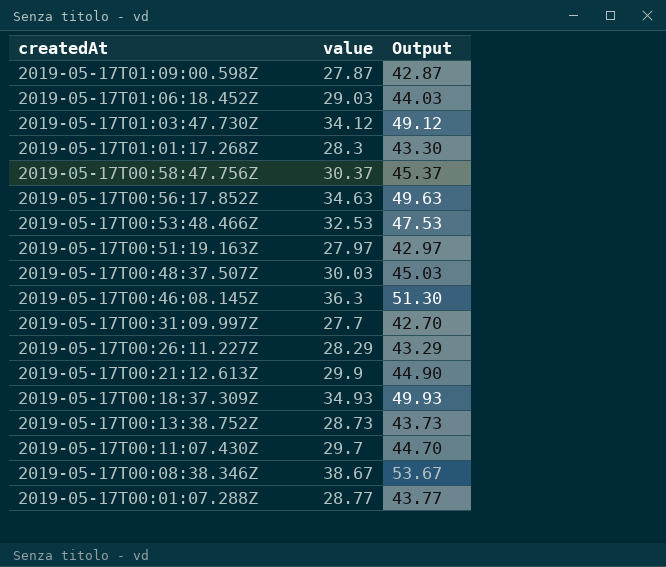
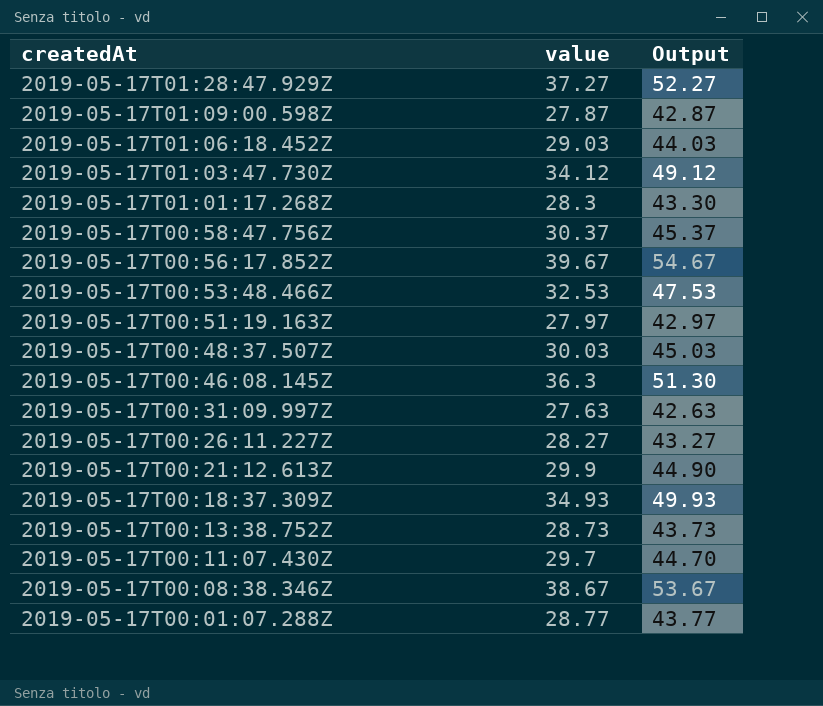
row 2019-05-17T01:28:47.929Z: none -> 37.27 | 52.27
2019-05-17T00:56:17.852Z | value: 34.63 -> 39.67
2019-05-17T00:56:17.852Z | Output: 49.63 -> 54.67
2019-05-17T00:31:09.997Z | value: 27.7 -> 27.63
2019-05-17T00:31:09.997Z | Output: 42.70 -> 42.63
2019-05-17T00:26:11.227Z | value: 28.29 -> 28.27
2019-05-17T00:26:11.227Z | Output: 43.29 -> 43.27

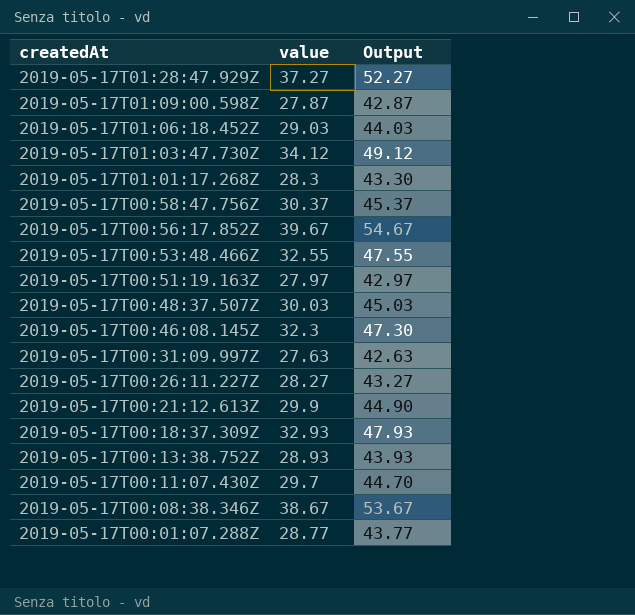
2019-05-17T00:53:48.466Z | value: 32.53 -> 32.55
2019-05-17T00:53:48.466Z | Output: 47.53 -> 47.55
2019-05-17T00:46:08.145Z | value: 36.3 -> 32.3
2019-05-17T00:46:08.145Z | Output: 51.30 -> 47.30
2019-05-17T00:18:37.309Z | value: 34.93 -> 32.93
2019-05-17T00:18:37.309Z | Output: 49.93 -> 47.93
2019-05-17T00:13:38.752Z | value: 28.73 -> 28.93
2019-05-17T00:13:38.752Z | Output: 43.73 -> 43.93

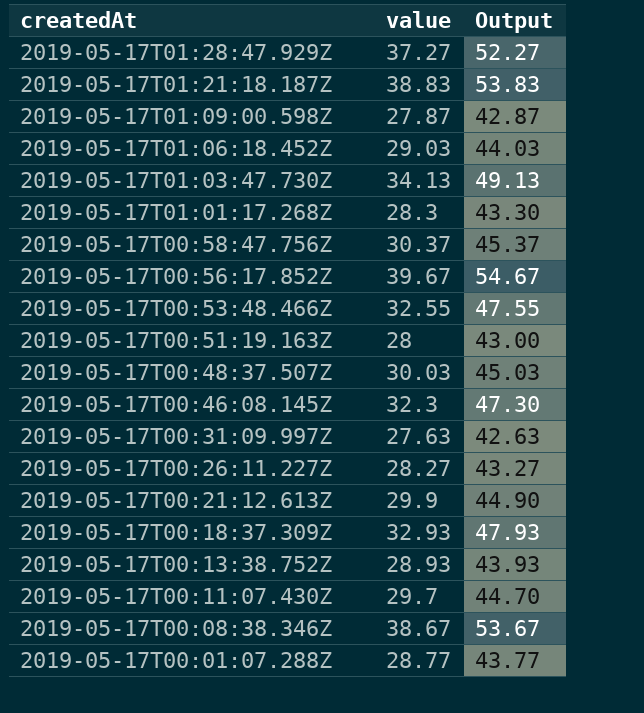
row 2019-05-17T01:21:18.187Z: none -> 38.83 | 53.83
2019-05-17T01:03:47.730Z | value: 34.12 -> 34.13
2019-05-17T01:03:47.730Z | Output: 49.12 -> 49.13
2019-05-17T00:51:19.163Z | value: 27.97 -> 28
2019-05-17T00:51:19.163Z | Output: 42.97 -> 43.00

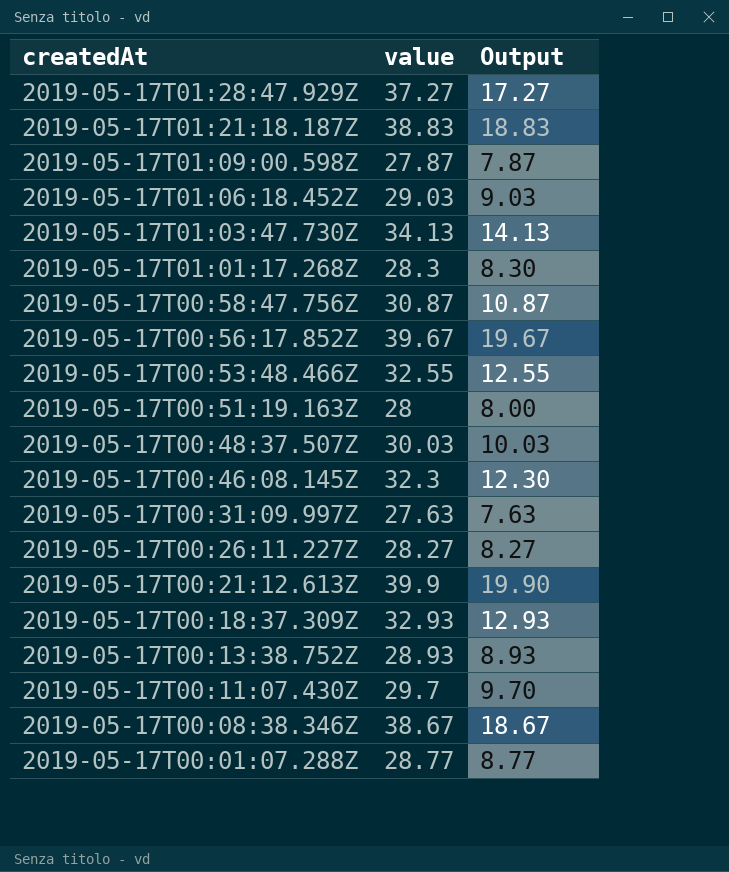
column Output | formula: [value] + 15 -> [value] - 20
2019-05-17T00:58:47.756Z | value: 30.37 -> 30.87
2019-05-17T00:21:12.613Z | value: 29.9 -> 39.9

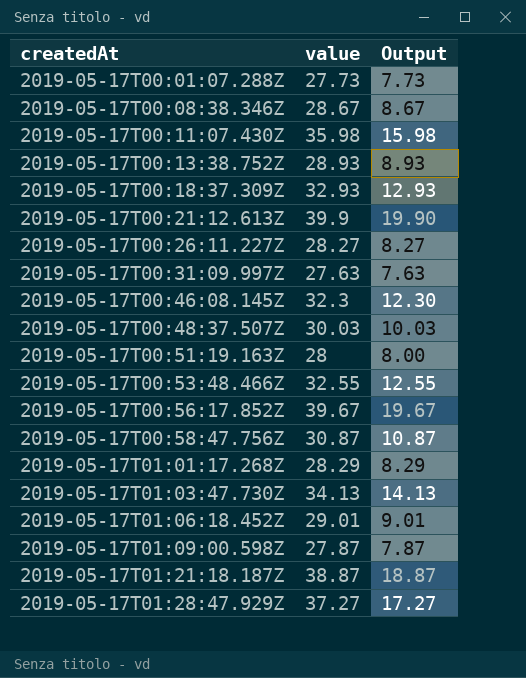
row order: createdAt descending -> createdAt ascending
2019-05-17T00:01:07.288Z | value: 28.77 -> 27.73
2019-05-17T00:01:07.288Z | Output: 8.77 -> 7.73
2019-05-17T00:08:38.346Z | value: 38.67 -> 28.67
2019-05-17T00:08:38.346Z | Output: 18.67 -> 8.67
2019-05-17T00:11:07.430Z | value: 29.7 -> 35.98
2019-05-17T00:11:07.430Z | Output: 9.70 -> 15.98
2019-05-17T01:01:17.268Z | value: 28.3 -> 28.29
2019-05-17T01:01:17.268Z | Output: 8.30 -> 8.29
2019-05-17T01:06:18.452Z | value: 29.03 -> 29.01
2019-05-17T01:06:18.452Z | Output: 9.03 -> 9.01
2019-05-17T01:21:18.187Z | value: 38.83 -> 38.87
2019-05-17T01:21:18.187Z | Output: 18.83 -> 18.87

